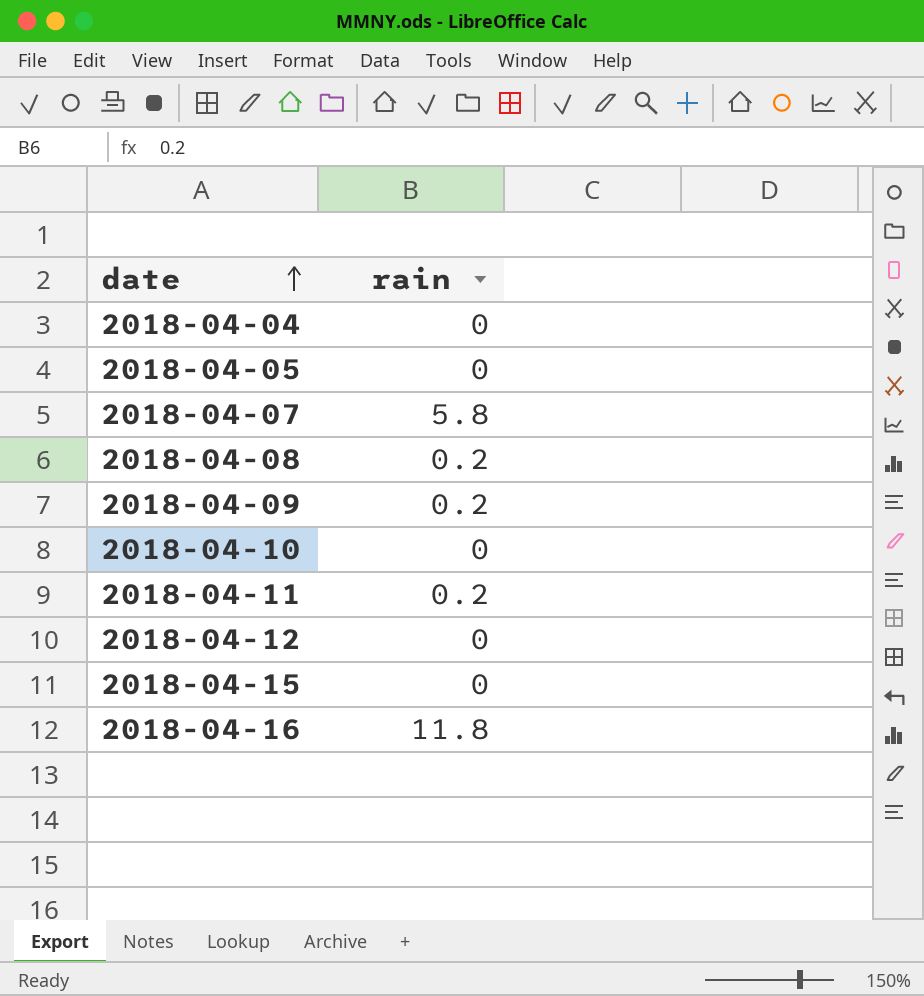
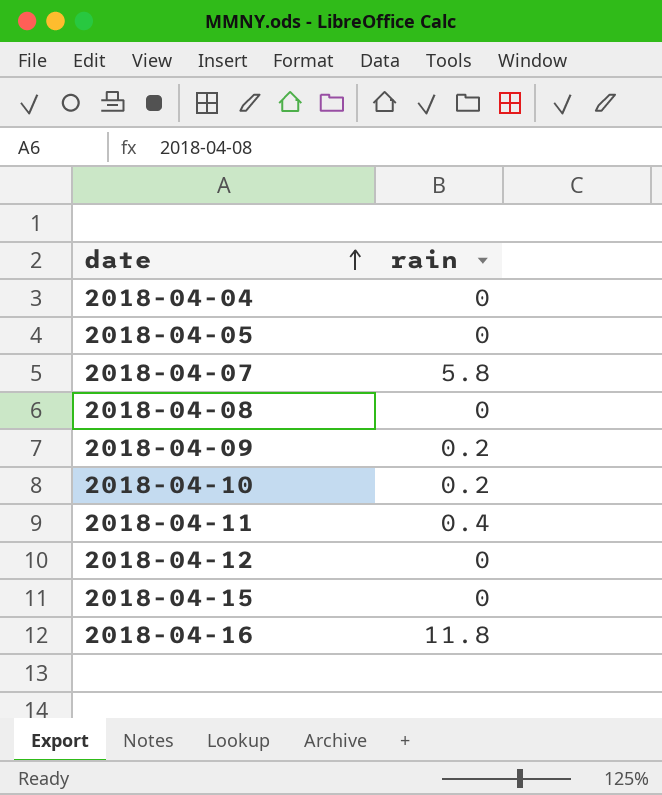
2018-04-08 | rain: 0.2 -> 0
2018-04-10 | rain: 0 -> 0.2
2018-04-11 | rain: 0.2 -> 0.4

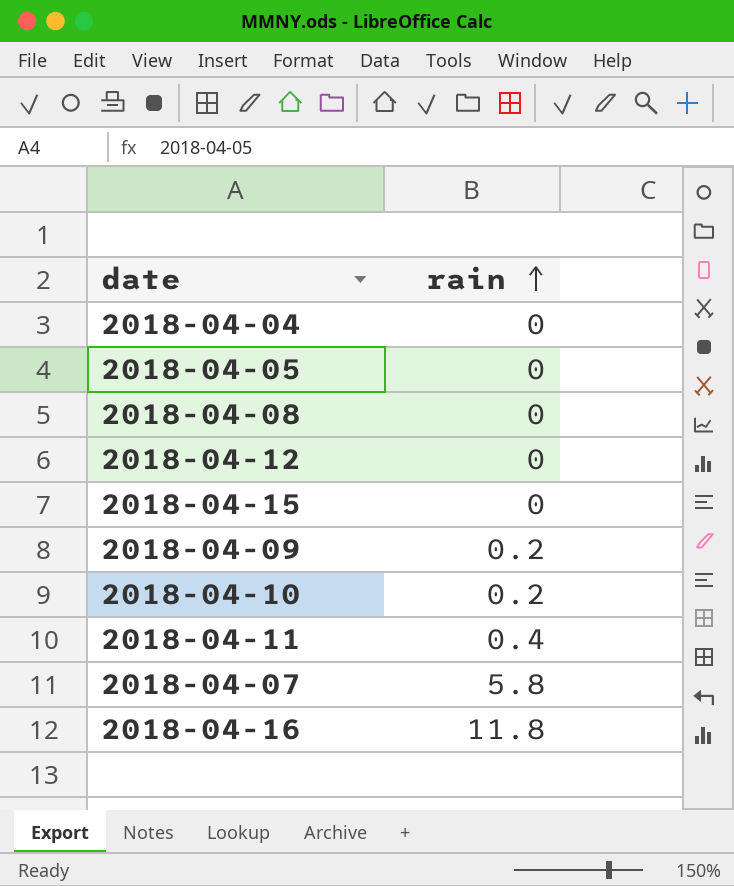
row order: date ascending -> rain ascending

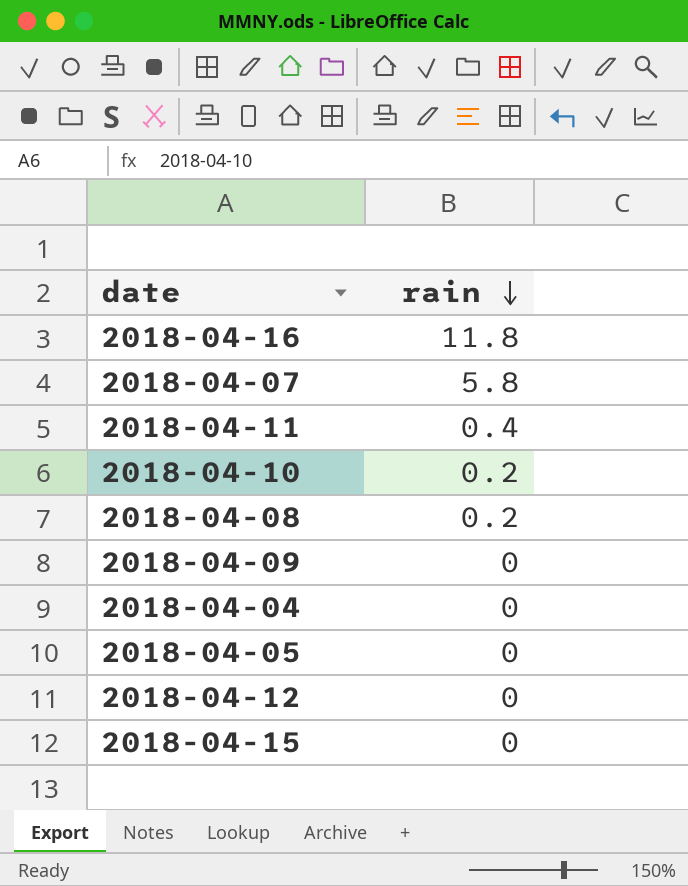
row order: rain ascending -> rain descending
2018-04-08 | rain: 0 -> 0.2
2018-04-09 | rain: 0.2 -> 0

